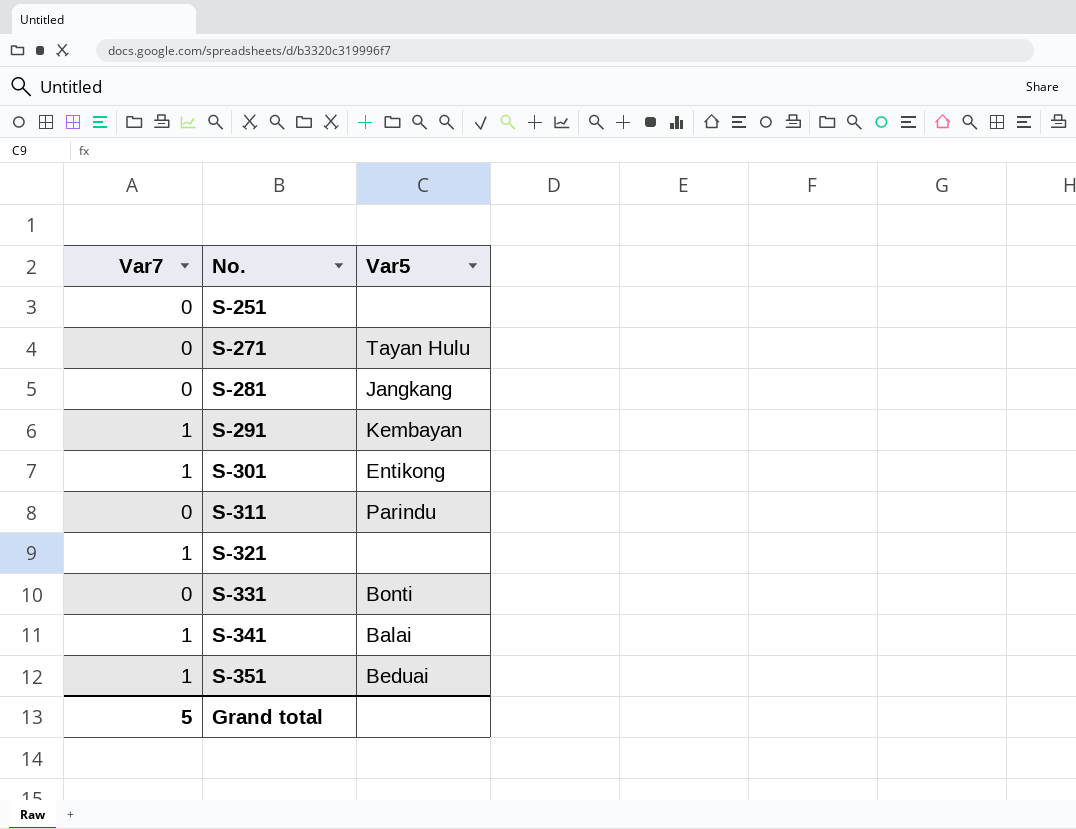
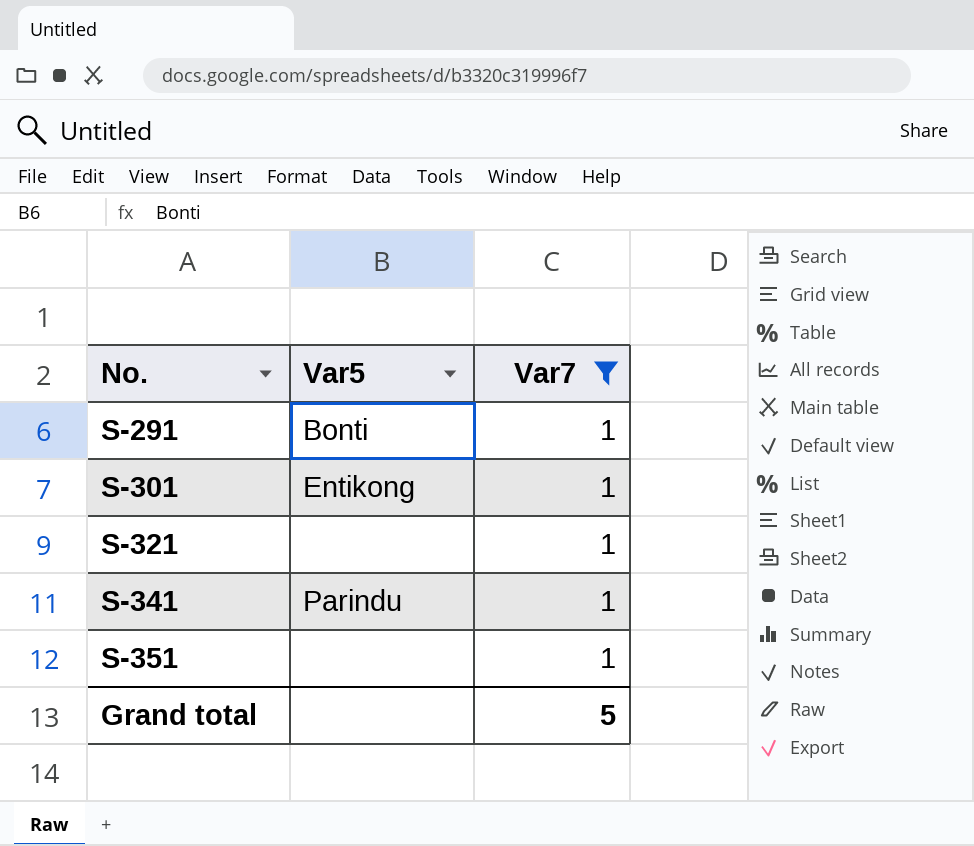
filter: none -> Var7 = 1
column Var7 | position: 1 -> 3
S-291 | Var5: Kembayan -> Bonti
S-341 | Var5: Balai -> Parindu
S-351 | Var5: Beduai -> none

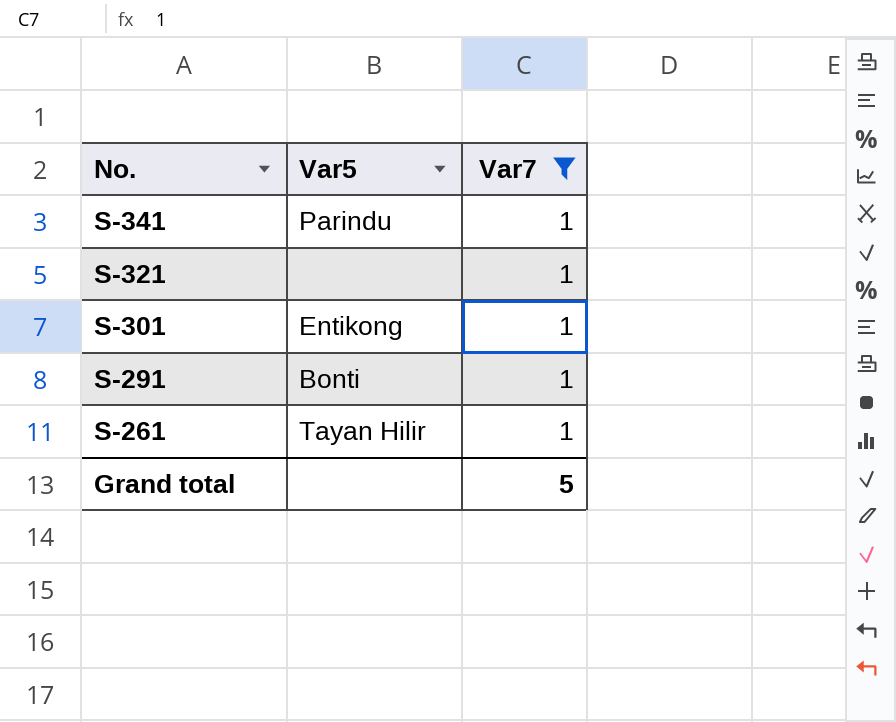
row order: No. ascending -> No. descending
row S-351: none | 1 -> none
row S-261: none -> Tayan Hilir | 1

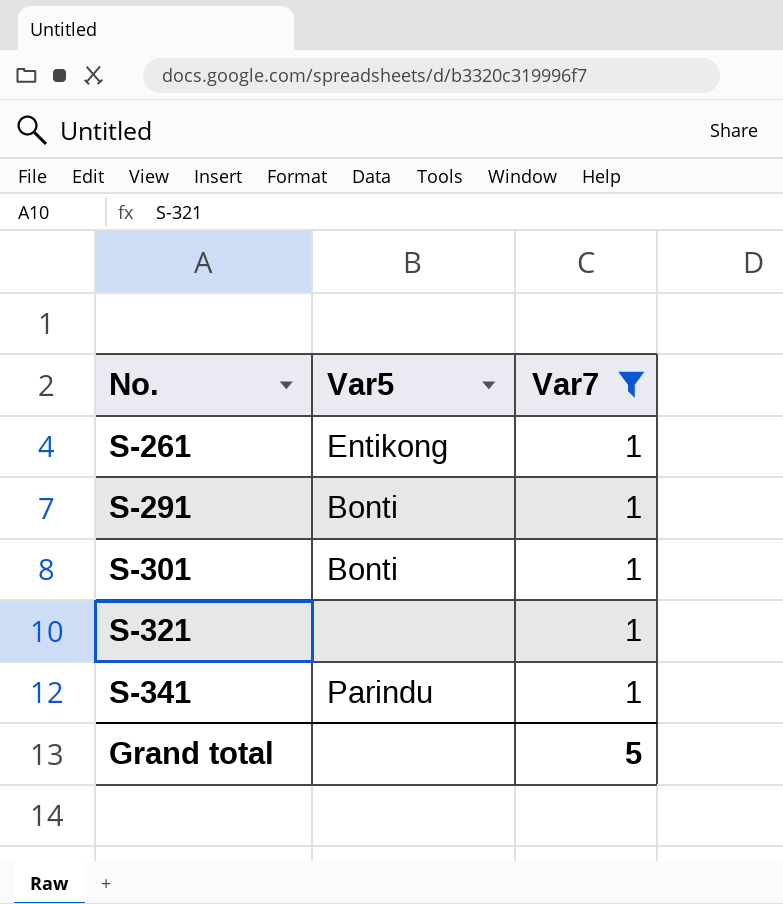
row order: No. descending -> No. ascending
S-261 | Var5: Tayan Hilir -> Entikong
S-301 | Var5: Entikong -> Bonti

